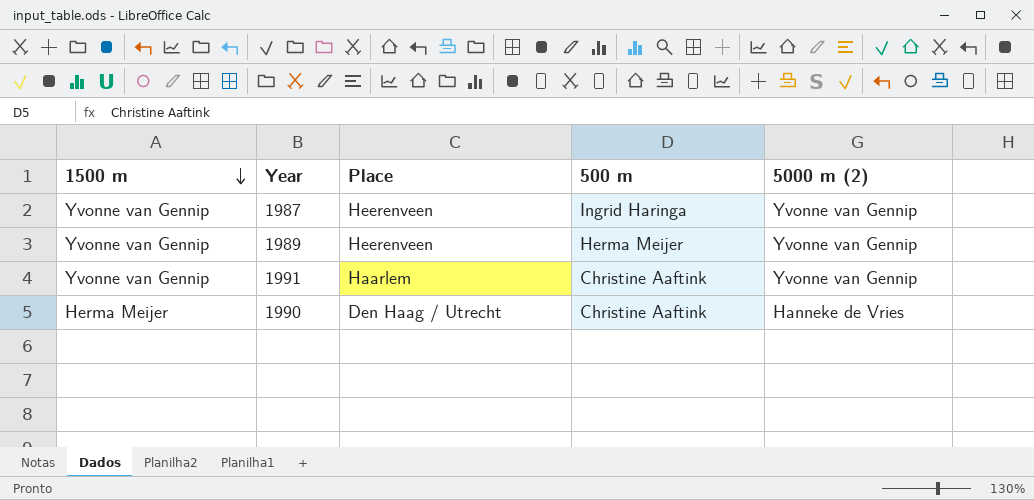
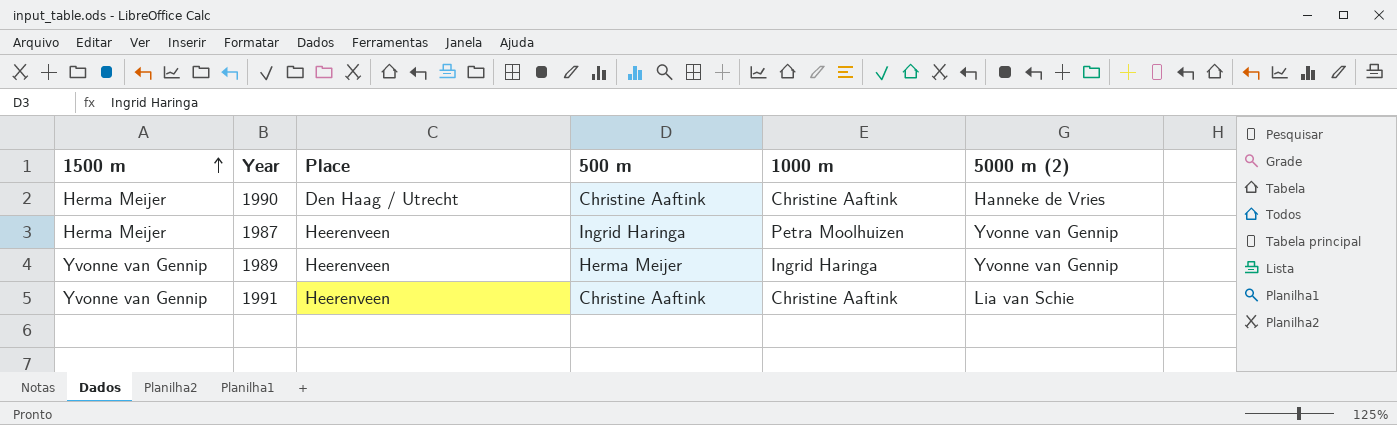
row order: 1500 m descending -> 1500 m ascending
column 1000 m | position: none -> 5
1987 | 1500 m: Yvonne van Gennip -> Herma Meijer
1991 | Place: Haarlem -> Heerenveen
1991 | 5000 m (2): Yvonne van Gennip -> Lia van Schie

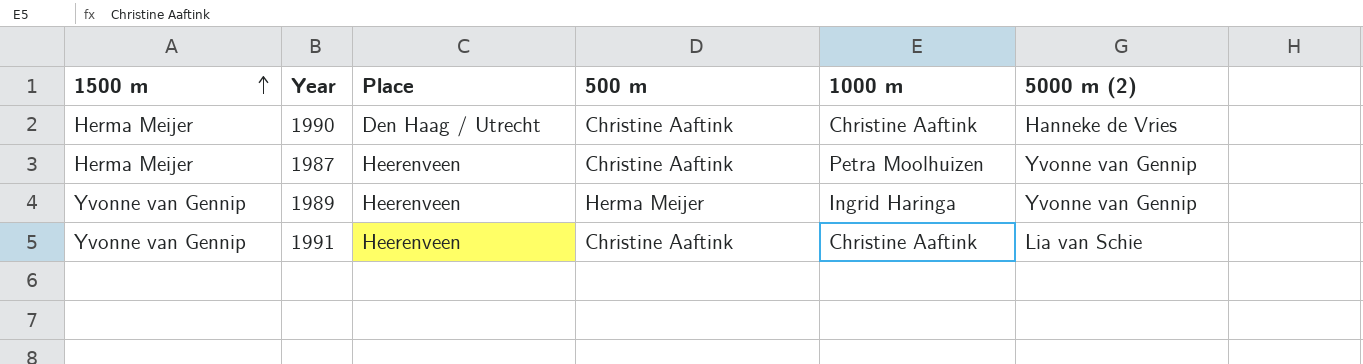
1987 | 500 m: Ingrid Haringa -> Christine Aaftink

